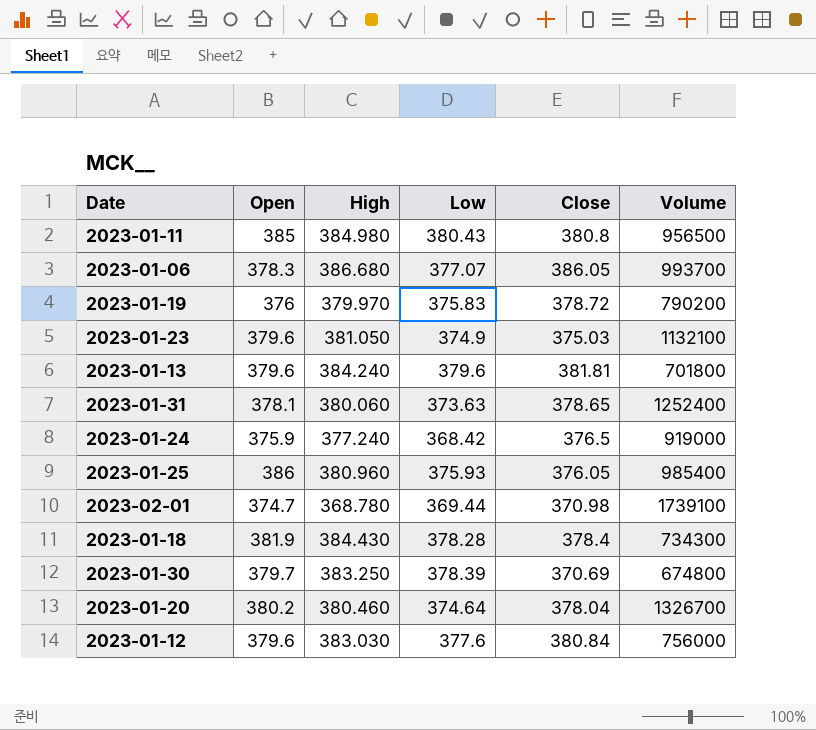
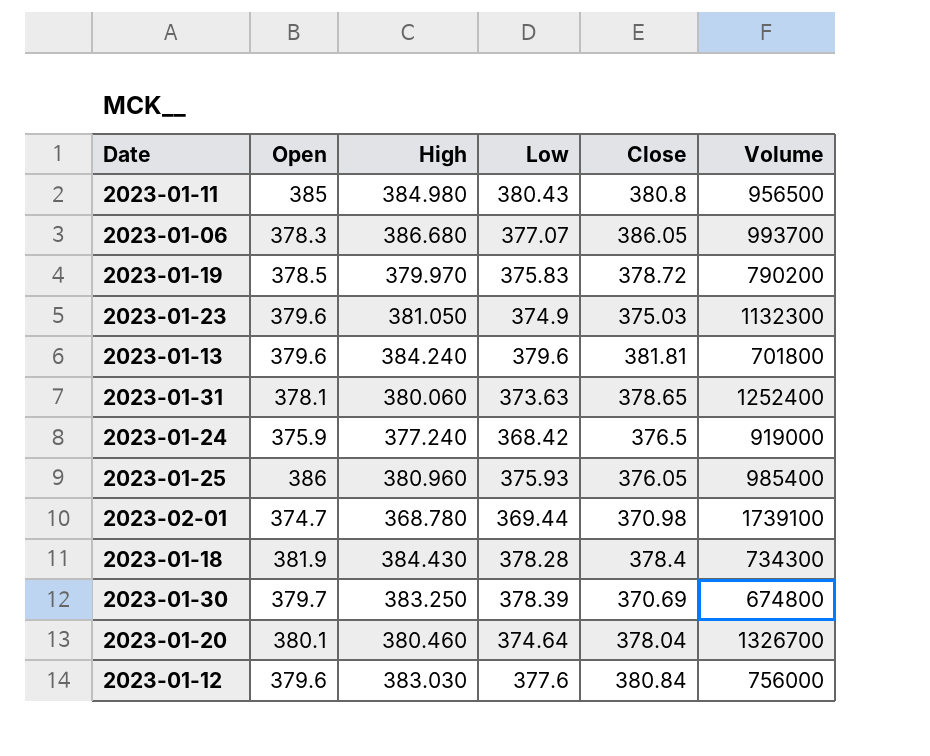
2023-01-19 | Open: 376 -> 378.5
2023-01-23 | Volume: 1132100 -> 1132300
2023-01-20 | Open: 380.2 -> 380.1

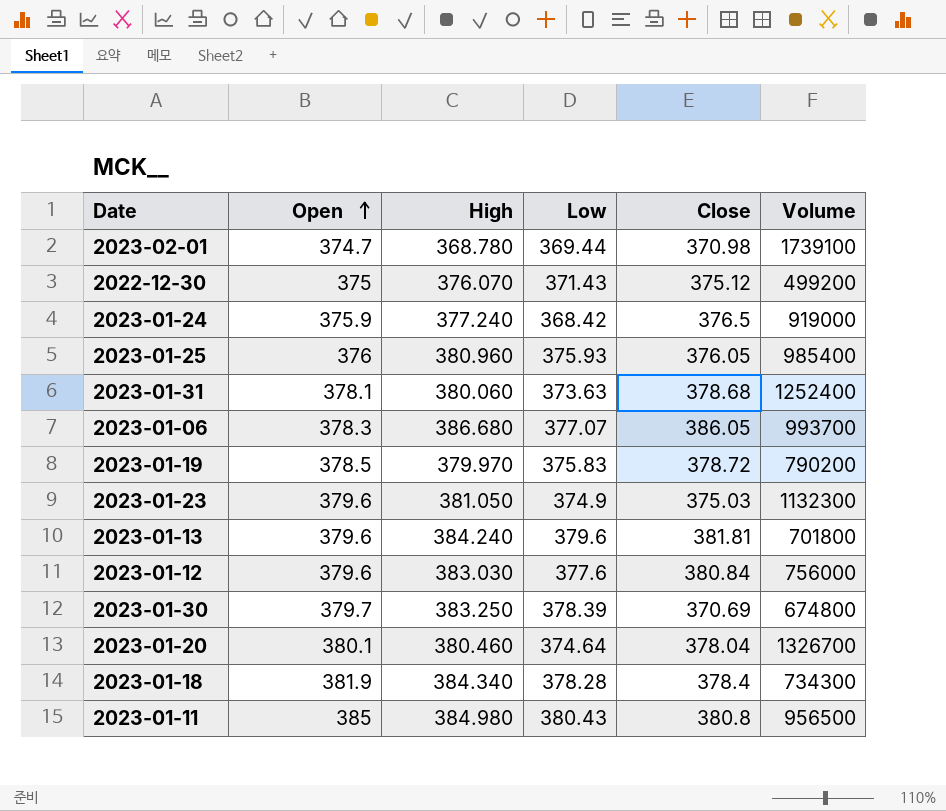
row order: none -> Open ascending
row 2022-12-30: none -> 375 | 376.070 | 371.43 | 375.12 | 499200
2023-01-25 | Open: 386 -> 376
2023-01-31 | Close: 378.65 -> 378.68
2023-01-18 | High: 384.430 -> 384.340

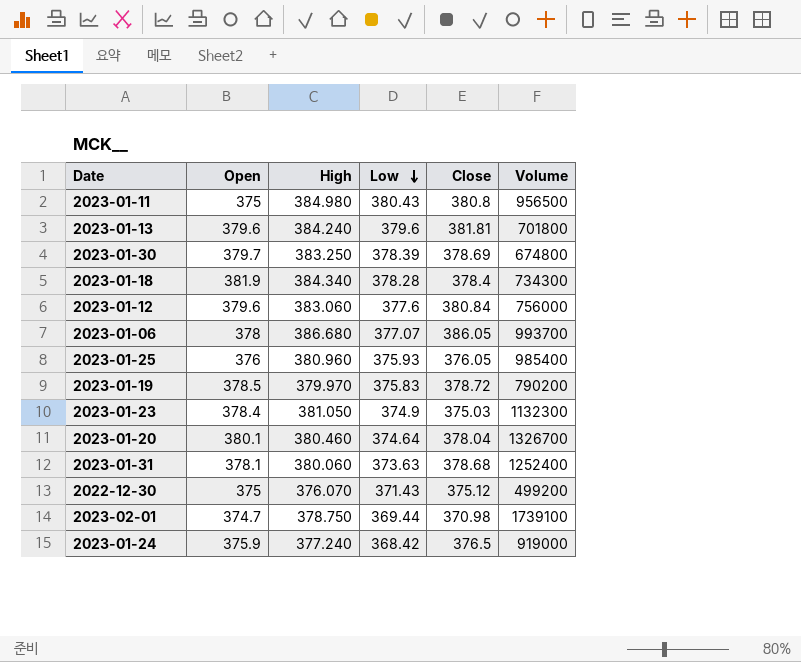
row order: Open ascending -> Low descending
2023-01-11 | Open: 385 -> 375
2023-01-30 | Close: 370.69 -> 378.69
2023-01-12 | High: 383.030 -> 383.060
2023-01-06 | Open: 378.3 -> 378
2023-01-23 | Open: 379.6 -> 378.4
2023-02-01 | High: 368.780 -> 378.750

